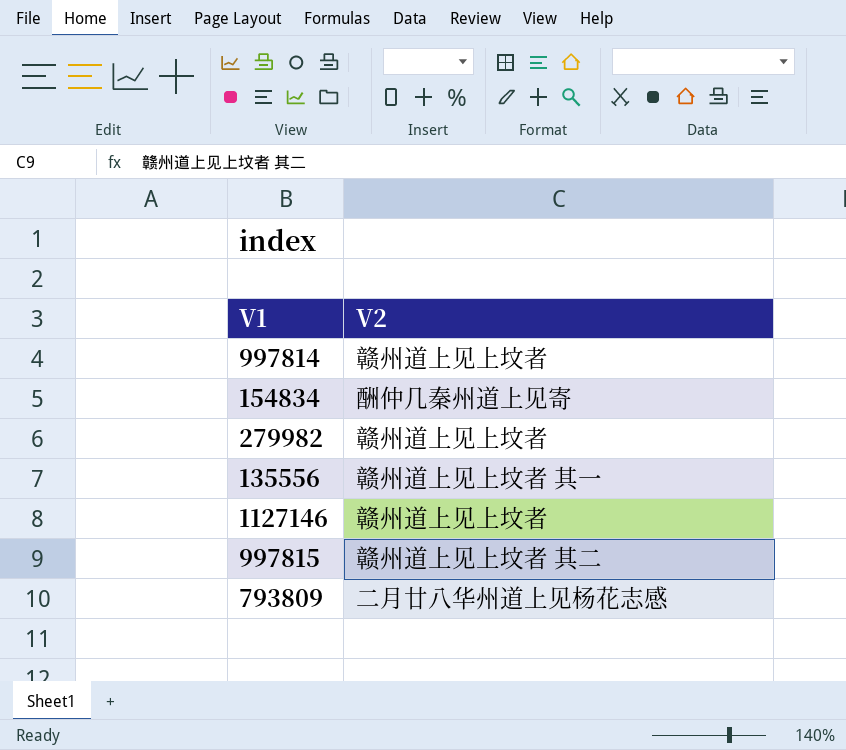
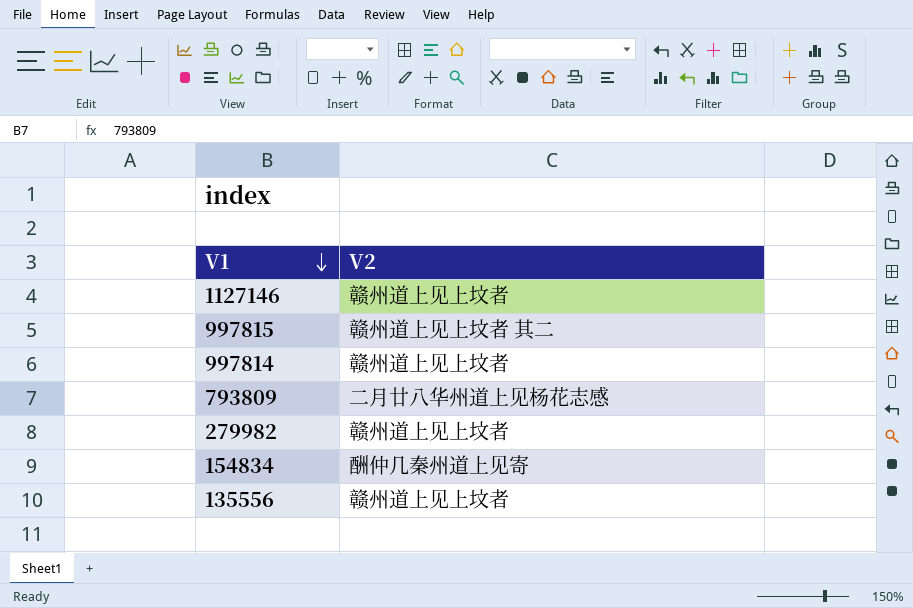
row order: none -> V1 descending
135556 | V2: 赣州道上见上坟者 其一 -> 赣州道上见上坟者

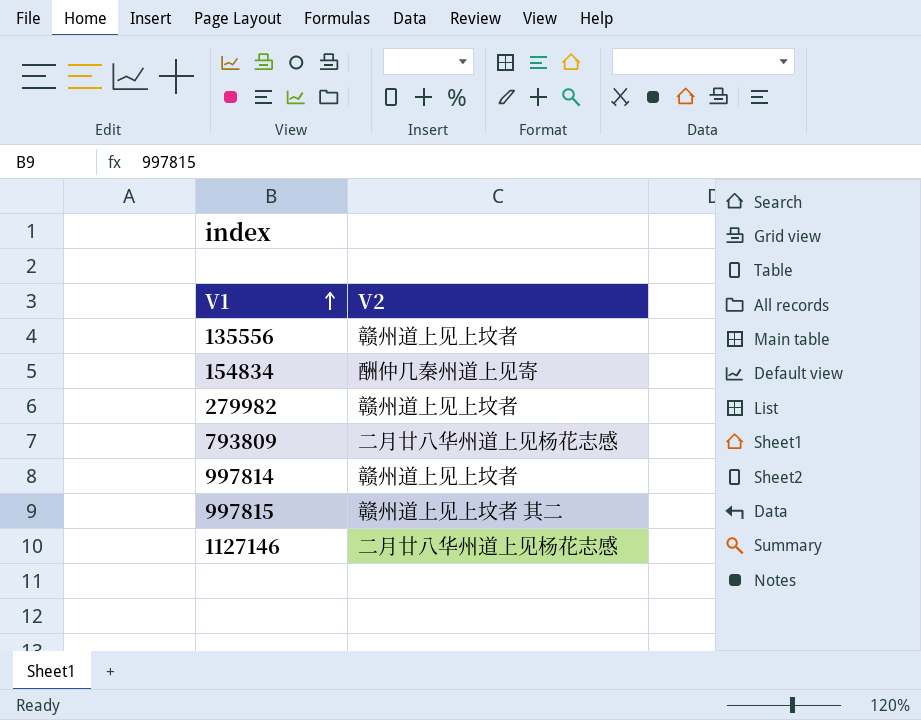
row order: V1 descending -> V1 ascending
1127146 | V2: 赣州道上见上坟者 -> 二月廿八华州道上见杨花志感

